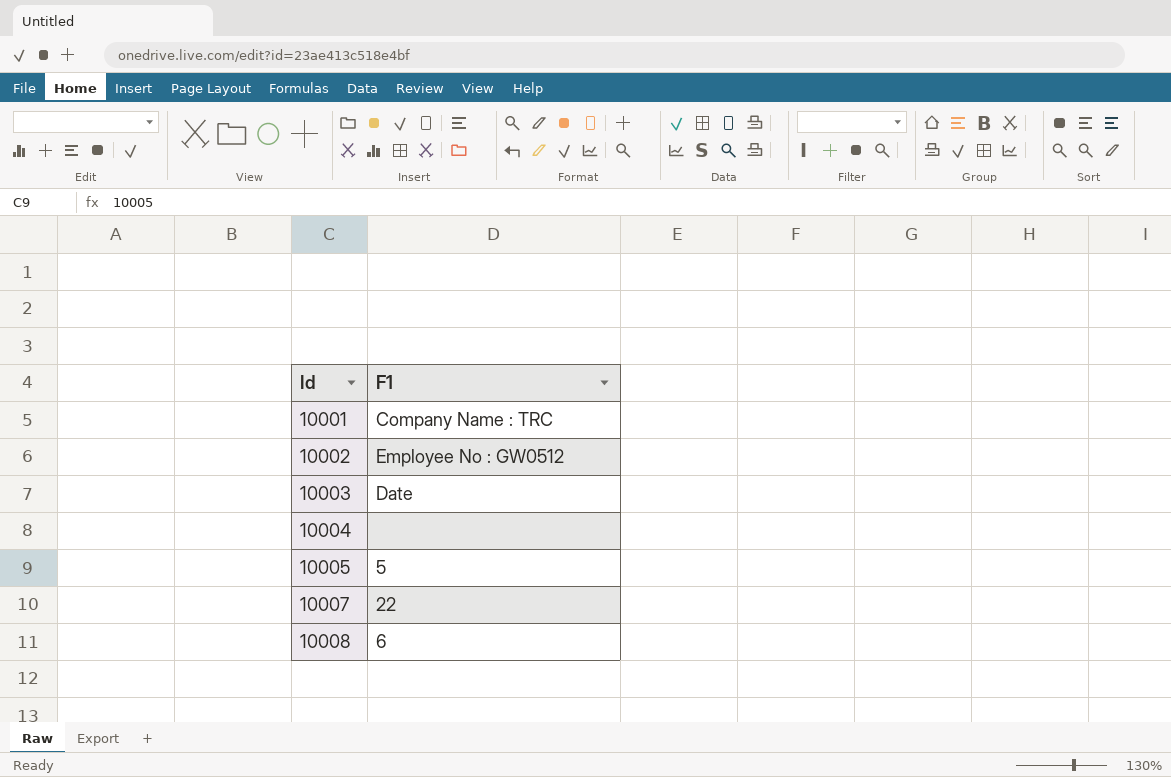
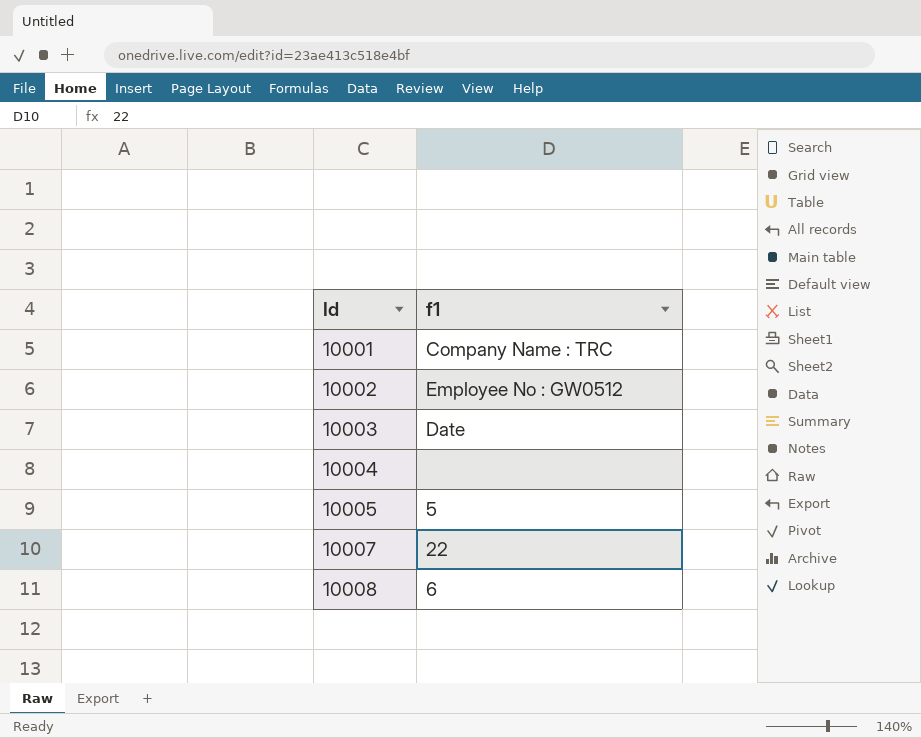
column name: F1 -> f1

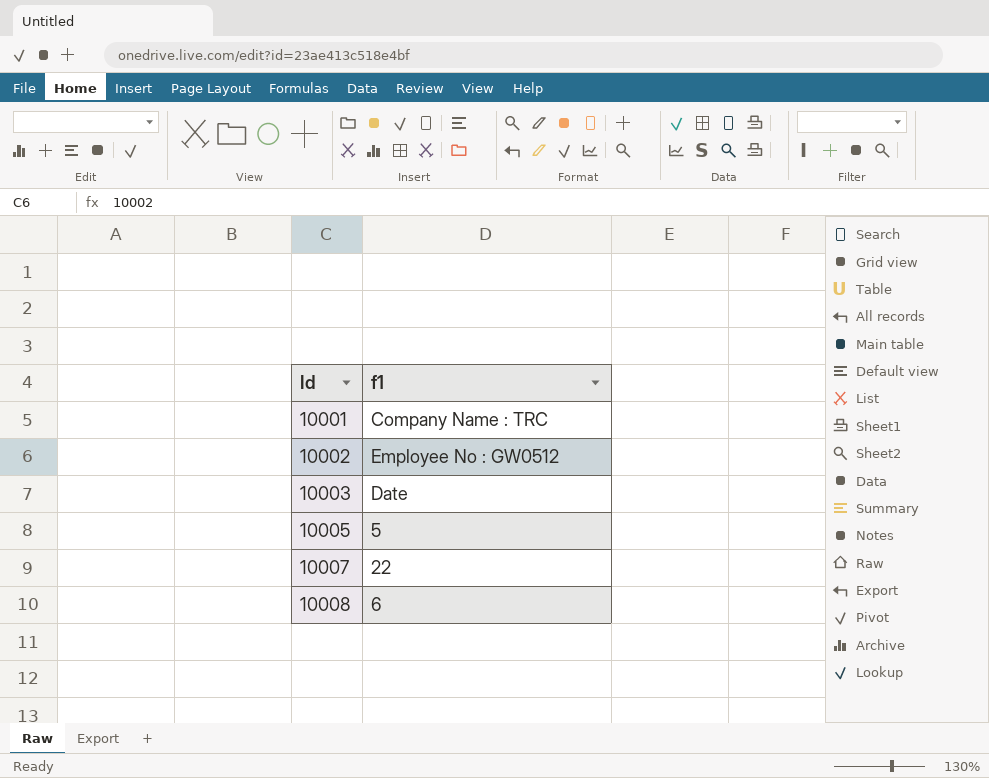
row 10004: none -> none

